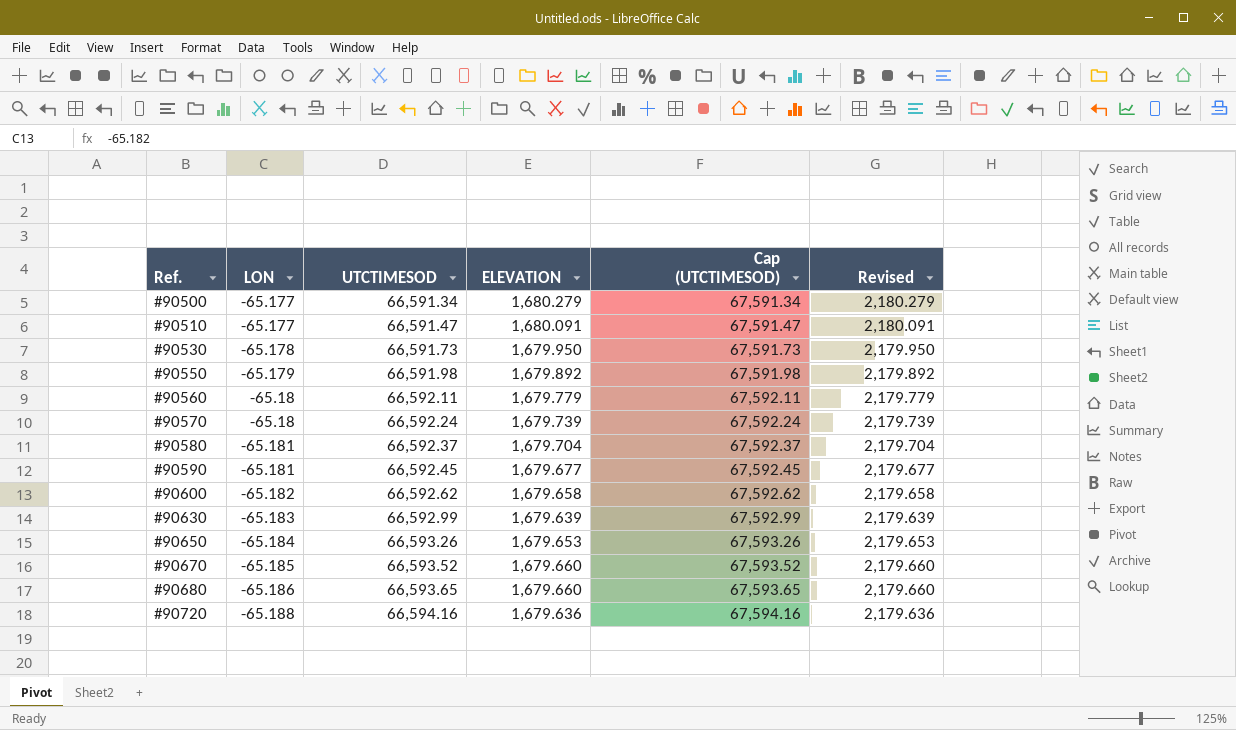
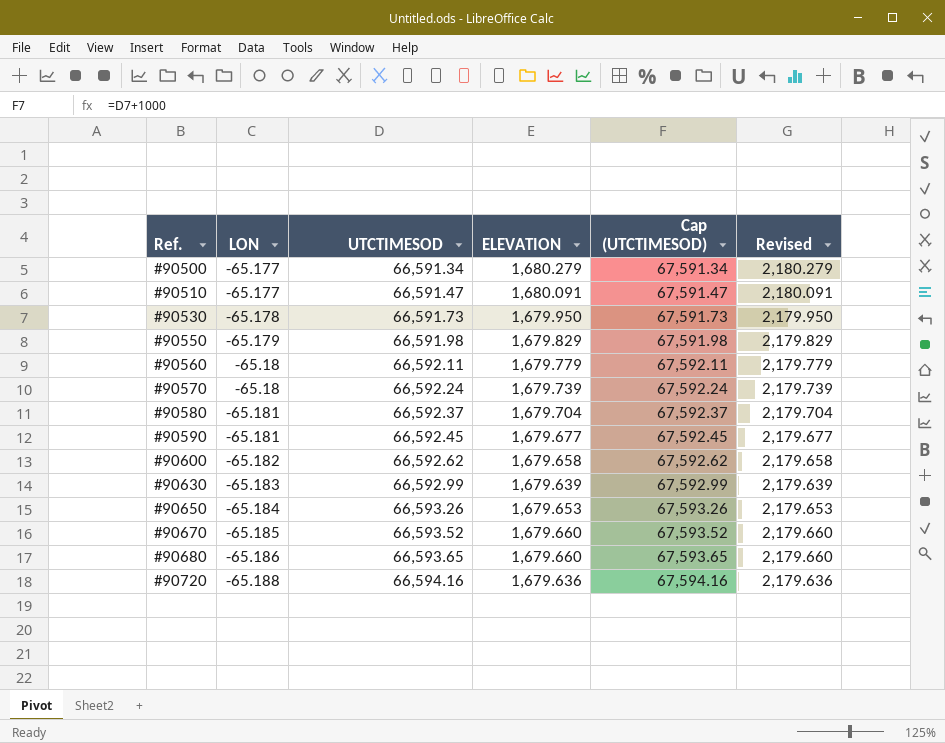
#90550 | ELEVATION: 1,679.892 -> 1,679.829
#90550 | Revised: 2,179.892 -> 2,179.829

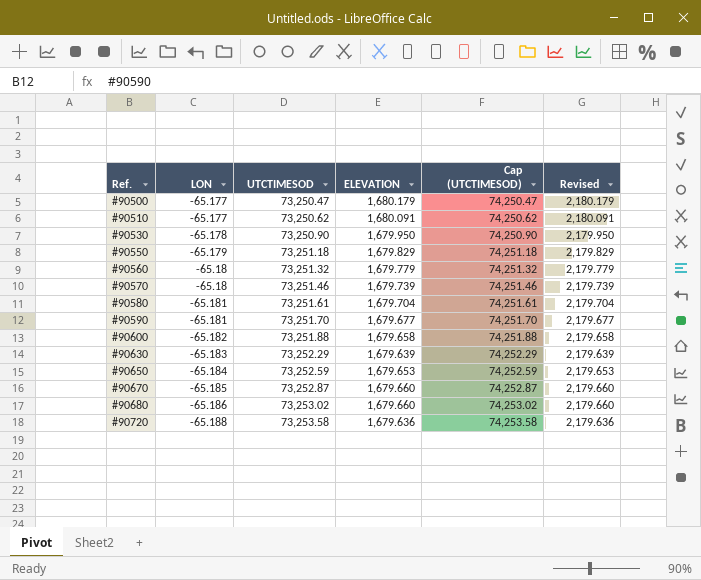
#90500 | UTCTIMESOD: 66,591.34 -> 73,250.47
#90500 | ELEVATION: 1,680.279 -> 1,680.179
#90500 | Cap (UTCTIMESOD): 67,591.34 -> 74,250.47
#90500 | Revised: 2,180.279 -> 2,180.179
#90510 | UTCTIMESOD: 66,591.47 -> 73,250.62
#90510 | Cap (UTCTIMESOD): 67,591.47 -> 74,250.62
#90530 | UTCTIMESOD: 66,591.73 -> 73,250.90
#90530 | Cap (UTCTIMESOD): 67,591.73 -> 74,250.90
#90550 | UTCTIMESOD: 66,591.98 -> 73,251.18
#90550 | Cap (UTCTIMESOD): 67,591.98 -> 74,251.18
#90560 | UTCTIMESOD: 66,592.11 -> 73,251.32
#90560 | Cap (UTCTIMESOD): 67,592.11 -> 74,251.32
#90570 | UTCTIMESOD: 66,592.24 -> 73,251.46
#90570 | Cap (UTCTIMESOD): 67,592.24 -> 74,251.46
#90580 | UTCTIMESOD: 66,592.37 -> 73,251.61
#90580 | Cap (UTCTIMESOD): 67,592.37 -> 74,251.61
#90590 | UTCTIMESOD: 66,592.45 -> 73,251.70
#90590 | Cap (UTCTIMESOD): 67,592.45 -> 74,251.70
#90600 | UTCTIMESOD: 66,592.62 -> 73,251.88
#90600 | Cap (UTCTIMESOD): 67,592.62 -> 74,251.88
#90630 | UTCTIMESOD: 66,592.99 -> 73,252.29
#90630 | Cap (UTCTIMESOD): 67,592.99 -> 74,252.29
#90650 | UTCTIMESOD: 66,593.26 -> 73,252.59
#90650 | Cap (UTCTIMESOD): 67,593.26 -> 74,252.59
#90670 | UTCTIMESOD: 66,593.52 -> 73,252.87
#90670 | Cap (UTCTIMESOD): 67,593.52 -> 74,252.87
#90680 | UTCTIMESOD: 66,593.65 -> 73,253.02
#90680 | Cap (UTCTIMESOD): 67,593.65 -> 74,253.02
#90720 | UTCTIMESOD: 66,594.16 -> 73,253.58
#90720 | Cap (UTCTIMESOD): 67,594.16 -> 74,253.58

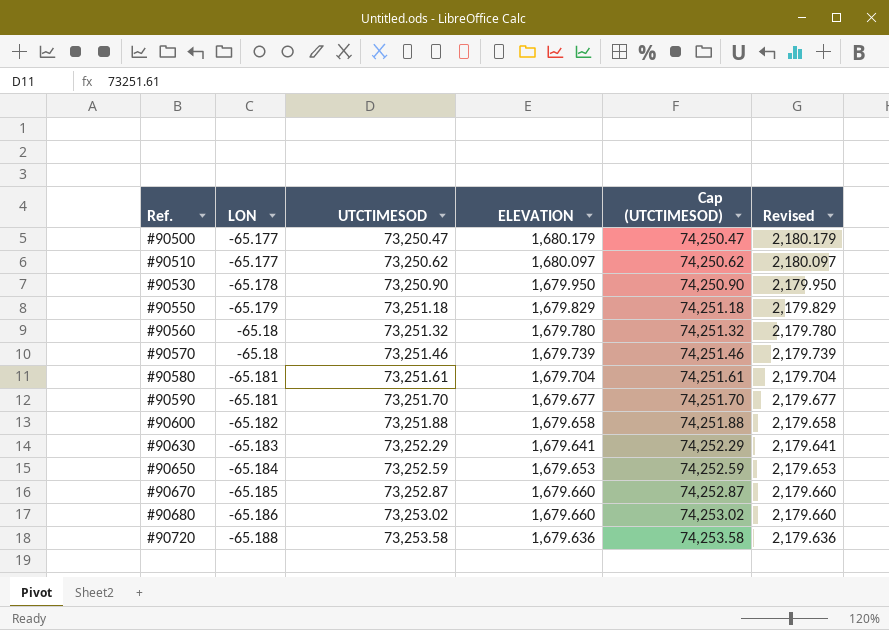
#90510 | ELEVATION: 1,680.091 -> 1,680.097
#90510 | Revised: 2,180.091 -> 2,180.097
#90560 | ELEVATION: 1,679.779 -> 1,679.780
#90560 | Revised: 2,179.779 -> 2,179.780
#90630 | ELEVATION: 1,679.639 -> 1,679.641
#90630 | Revised: 2,179.639 -> 2,179.641

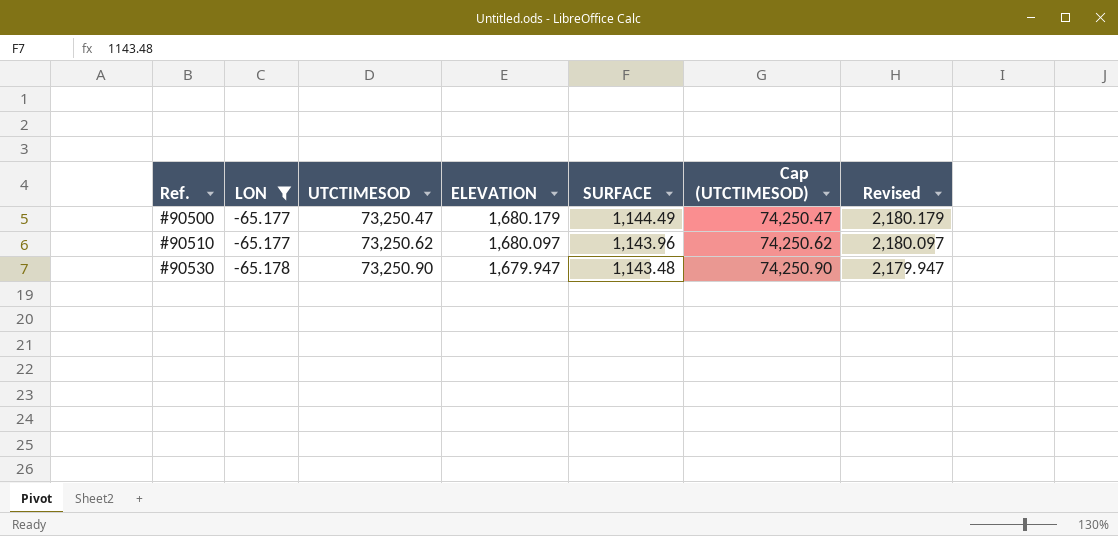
filter: none -> LON >= -65.178
column SURFACE | position: none -> 5
#90530 | ELEVATION: 1,679.950 -> 1,679.947
#90530 | Revised: 2,179.950 -> 2,179.947

